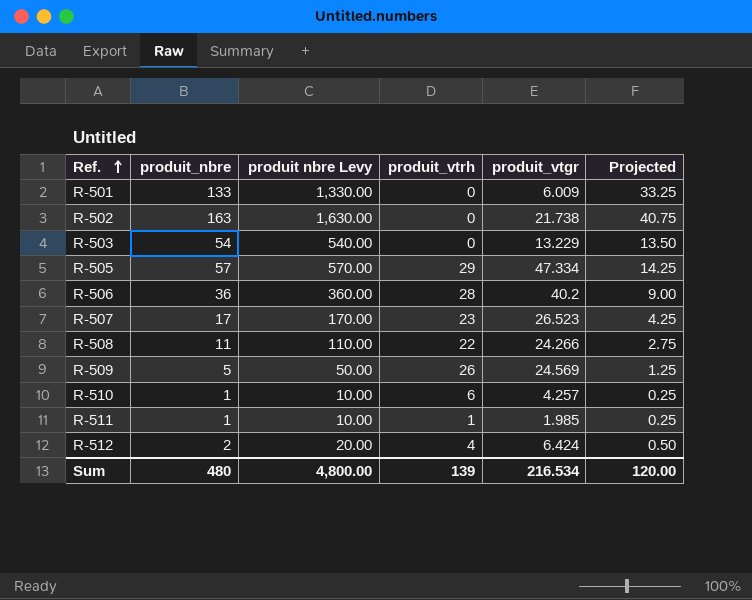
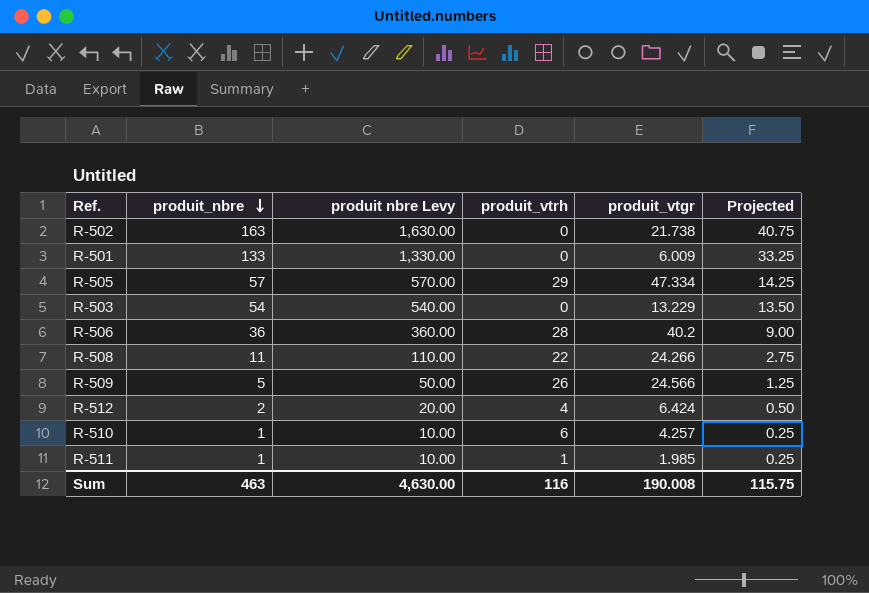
row order: Ref. ascending -> produit_nbre descending
row R-507: 17 | 170.00 | 23 | 26.523 | 4.25 -> none
R-509 | produit_vtgr: 24.569 -> 24.566
Sum | produit_nbre: 480 -> 463
Sum | produit nbre Levy: 4,800.00 -> 4,630.00
Sum | produit_vtrh: 139 -> 116
Sum | produit_vtgr: 216.534 -> 190.008
Sum | Projected: 120.00 -> 115.75

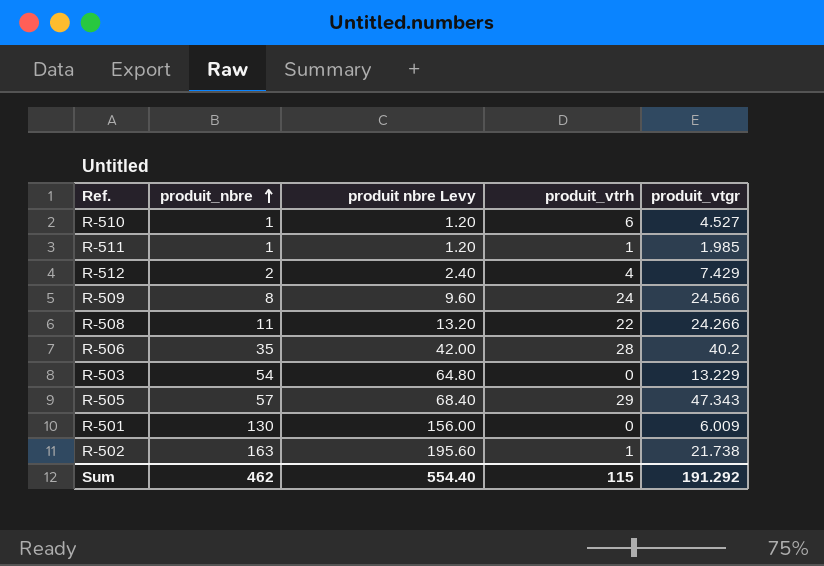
row order: produit_nbre descending -> produit_nbre ascending
column Projected | formula: [produit_nbre] * 0.25 -> none
column produit nbre Levy | formula: [produit_nbre] * 10 -> [produit_nbre] * 1.2
R-510 | produit_vtgr: 4.257 -> 4.527
R-512 | produit_vtgr: 6.424 -> 7.429
R-509 | produit_nbre: 5 -> 8
R-509 | produit_vtrh: 26 -> 24
R-506 | produit_nbre: 36 -> 35
R-505 | produit_vtgr: 47.334 -> 47.343
R-501 | produit_nbre: 133 -> 130
R-502 | produit_vtrh: 0 -> 1
Sum | produit_nbre: 463 -> 462
Sum | produit nbre Levy: 4,630.00 -> 554.40
Sum | produit_vtrh: 116 -> 115
Sum | produit_vtgr: 190.008 -> 191.292

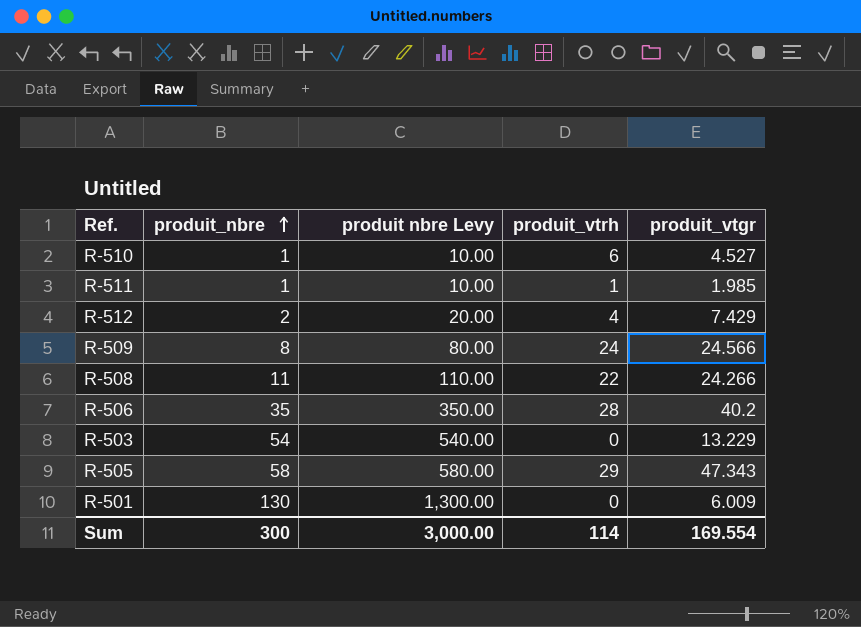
column produit nbre Levy | formula: [produit_nbre] * 1.2 -> [produit_nbre] * 10
row R-502: 163 | 195.60 | 1 | 21.738 -> none
R-505 | produit_nbre: 57 -> 58
Sum | produit_nbre: 462 -> 300
Sum | produit nbre Levy: 554.40 -> 3,000.00
Sum | produit_vtrh: 115 -> 114
Sum | produit_vtgr: 191.292 -> 169.554

